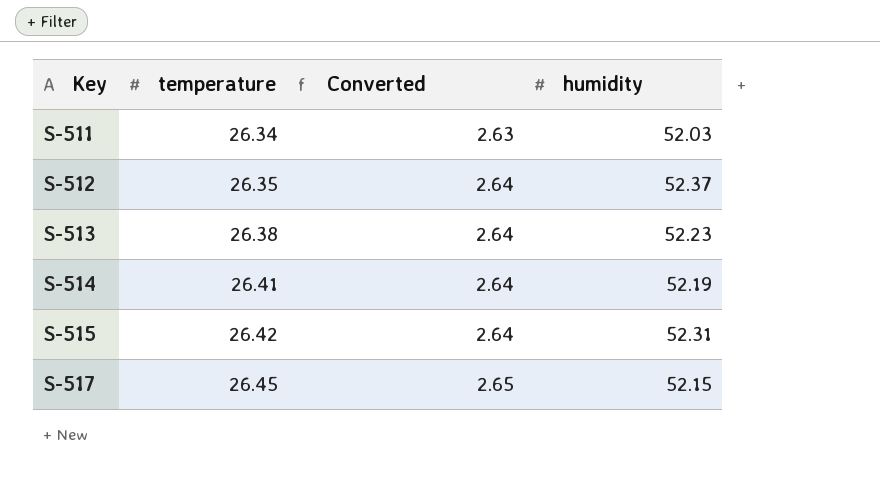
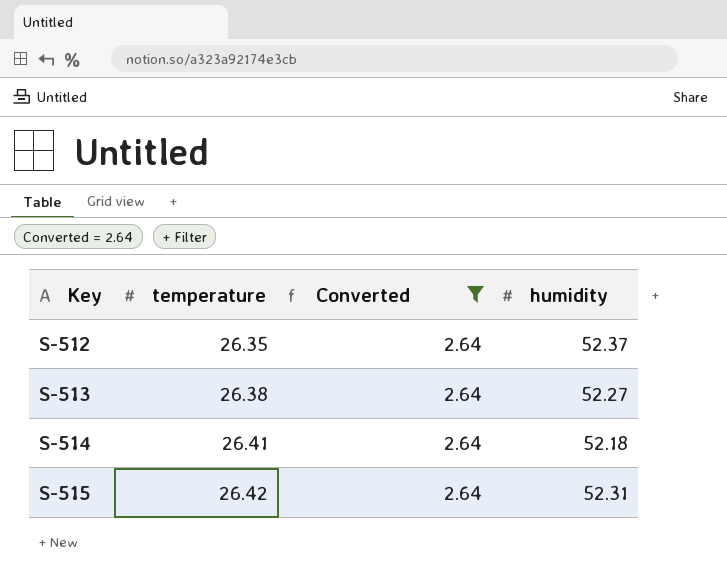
filter: none -> Converted = 2.64
S-513 | humidity: 52.23 -> 52.27
S-514 | humidity: 52.19 -> 52.18

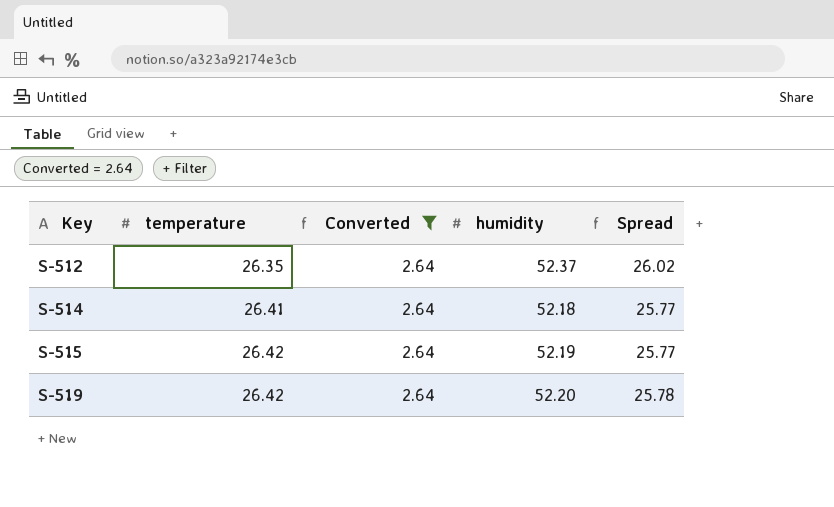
column Spread | formula: none -> [humidity] - [temperature]
row S-513: 26.38 | 2.64 | 52.27 -> none
S-515 | humidity: 52.31 -> 52.19
row S-519: none -> 26.42 | 2.64 | 52.20 | 25.78

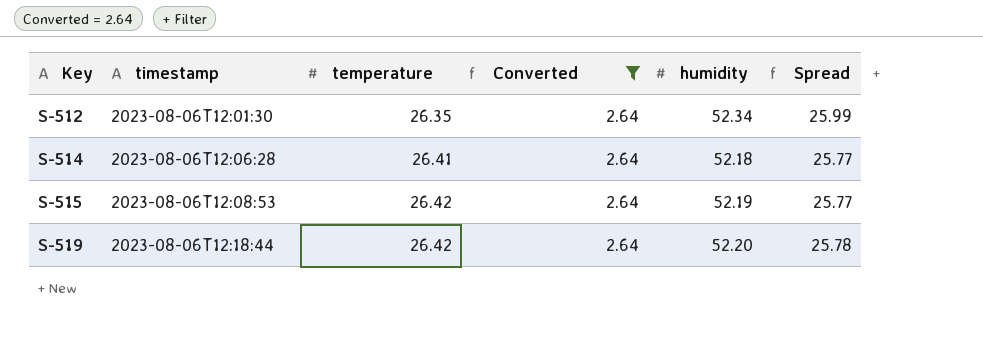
column timestamp | position: none -> 2
S-512 | humidity: 52.37 -> 52.34
S-512 | Spread: 26.02 -> 25.99

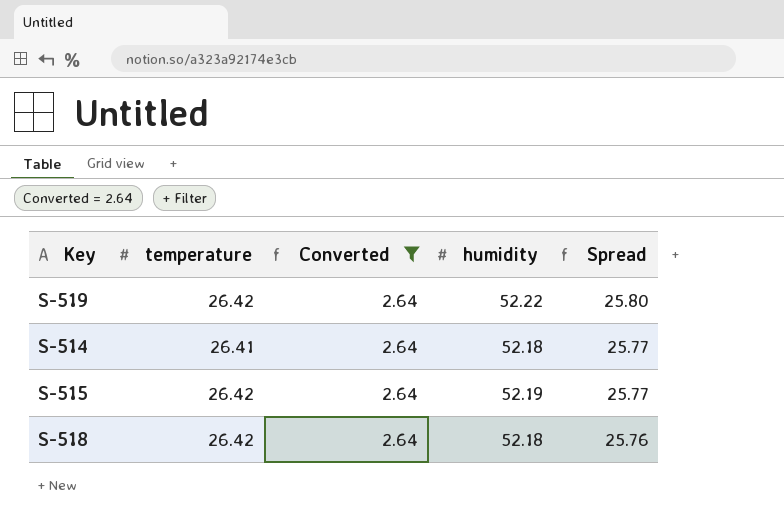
row order: Key ascending -> Spread descending
column timestamp | position: 2 -> none
row S-512: 2023-08-06T12:01:30 | 26.35 | 2.64 | 52.34 | 25.99 -> none
S-519 | humidity: 52.20 -> 52.22
S-519 | Spread: 25.78 -> 25.80
row S-518: none -> 26.42 | 2.64 | 52.18 | 25.76

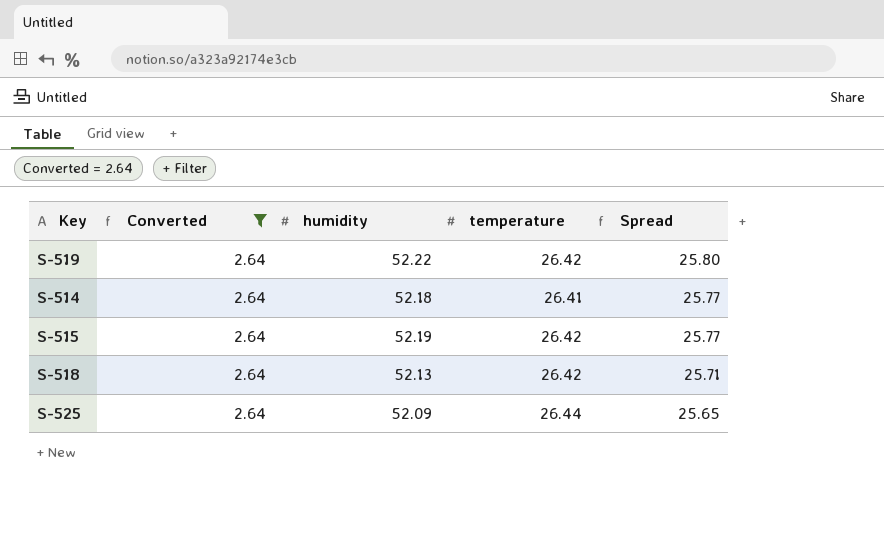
column temperature | position: 2 -> 4
S-518 | humidity: 52.18 -> 52.13
S-518 | Spread: 25.76 -> 25.71
row S-525: none -> 2.64 | 52.09 | 26.44 | 25.65

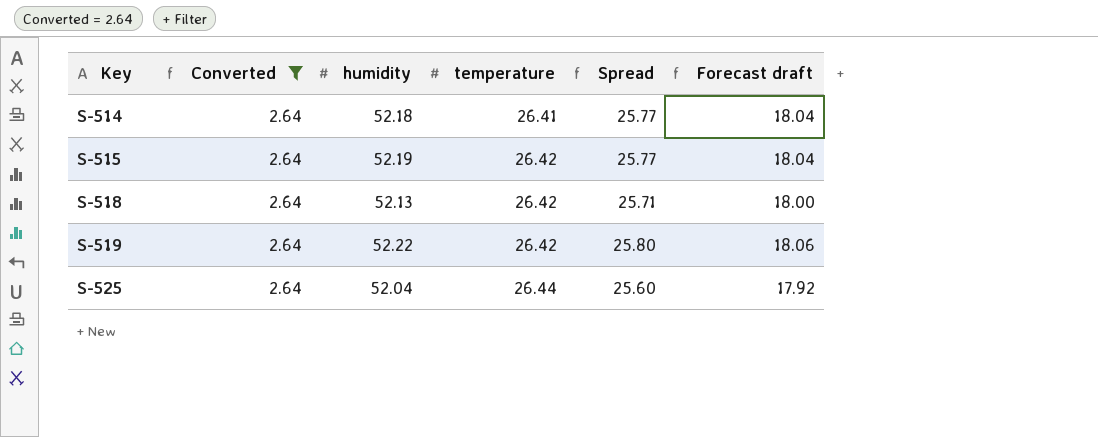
row order: Spread descending -> Key ascending
column Forecast draft | formula: none -> [Spread] * 0.7
S-525 | humidity: 52.09 -> 52.04
S-525 | Spread: 25.65 -> 25.60

